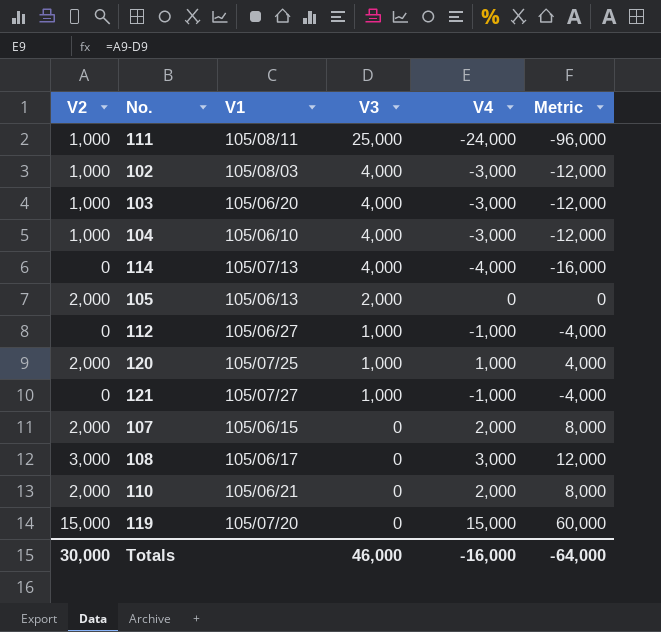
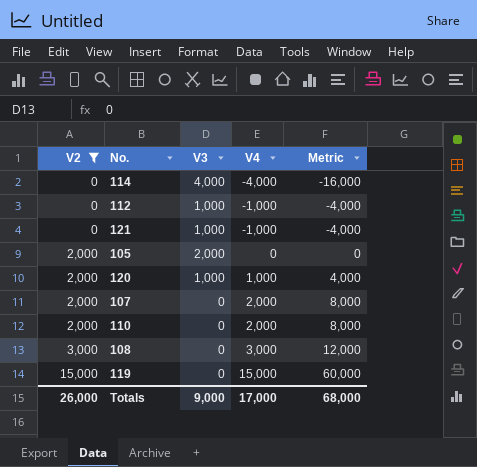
filter: none -> V2 != 1,000
row order: V3 descending -> V2 ascending
column V1 | position: 3 -> none
Totals | V2: 30,000 -> 26,000
Totals | V3: 46,000 -> 9,000
Totals | V4: -16,000 -> 17,000
Totals | Metric: -64,000 -> 68,000

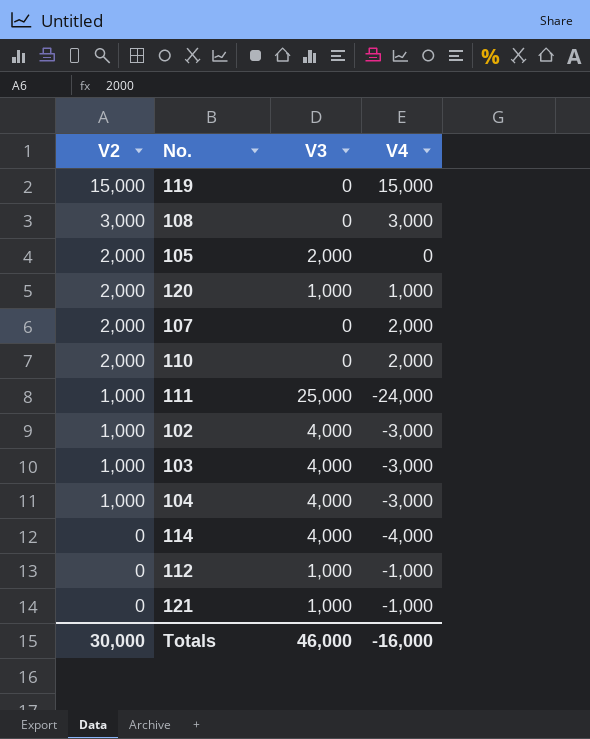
filter: V2 != 1,000 -> none
row order: V2 ascending -> V2 descending
column Metric | formula: [V4] * 4 -> none
Totals | V2: 26,000 -> 30,000
Totals | V3: 9,000 -> 46,000
Totals | V4: 17,000 -> -16,000

